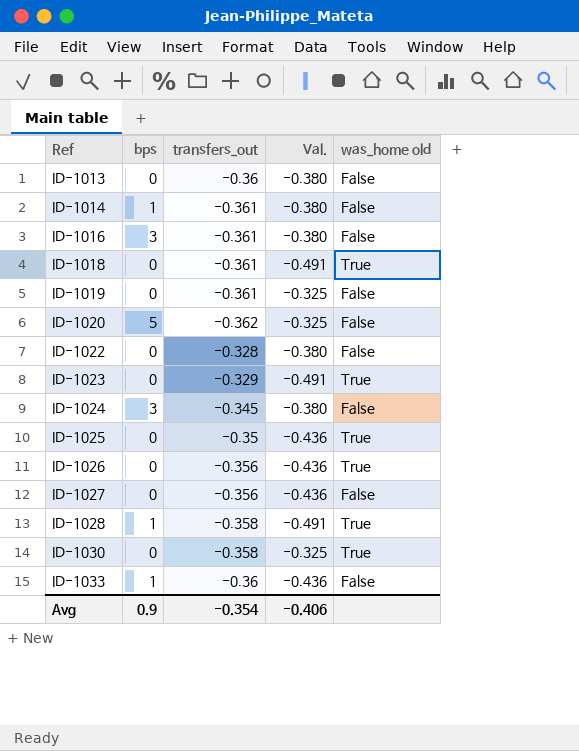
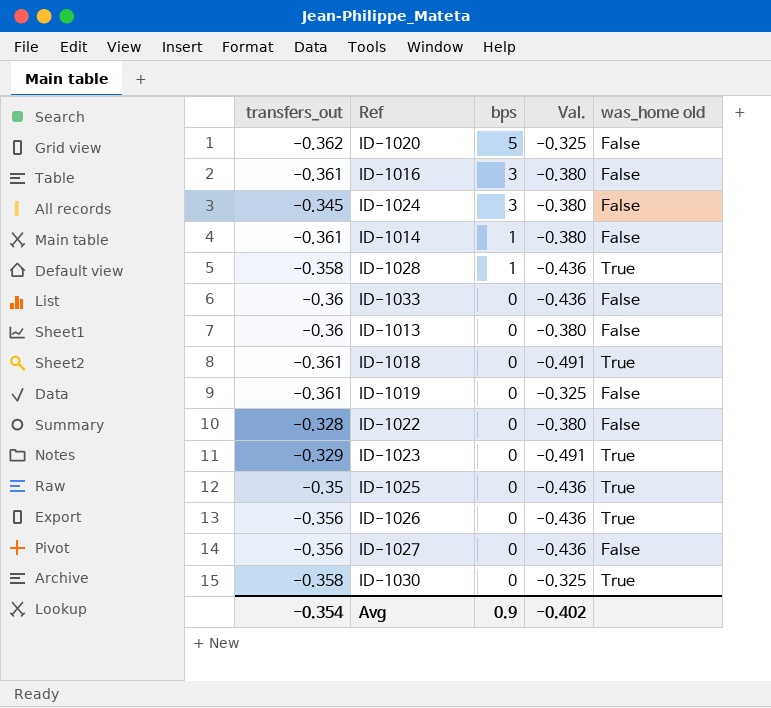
row order: Ref ascending -> bps descending
column transfers_out | position: 3 -> 1
ID-1028 | Val.: -0.491 -> -0.436
ID-1033 | bps: 1 -> 0
Avg | Val.: -0.406 -> -0.402

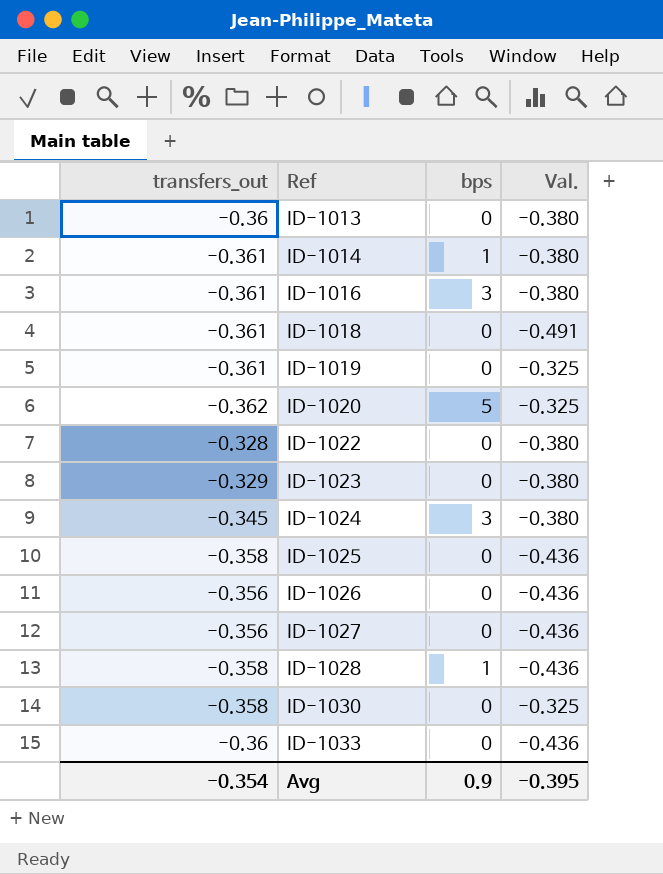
row order: bps descending -> Ref ascending
column was_home old | position: 5 -> none
ID-1023 | Val.: -0.491 -> -0.380
ID-1025 | transfers_out: -0.35 -> -0.358
Avg | Val.: -0.402 -> -0.395

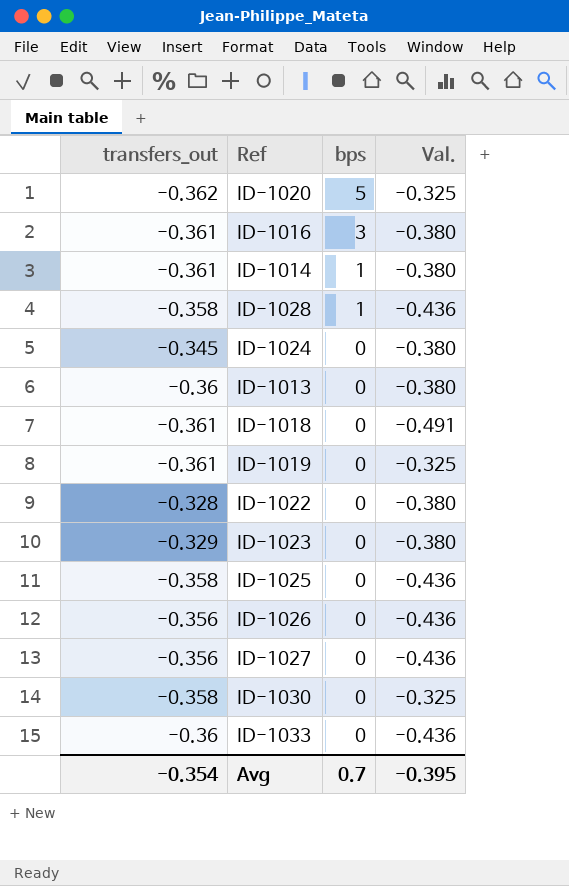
row order: Ref ascending -> bps descending
ID-1024 | bps: 3 -> 0
Avg | bps: 0.9 -> 0.7

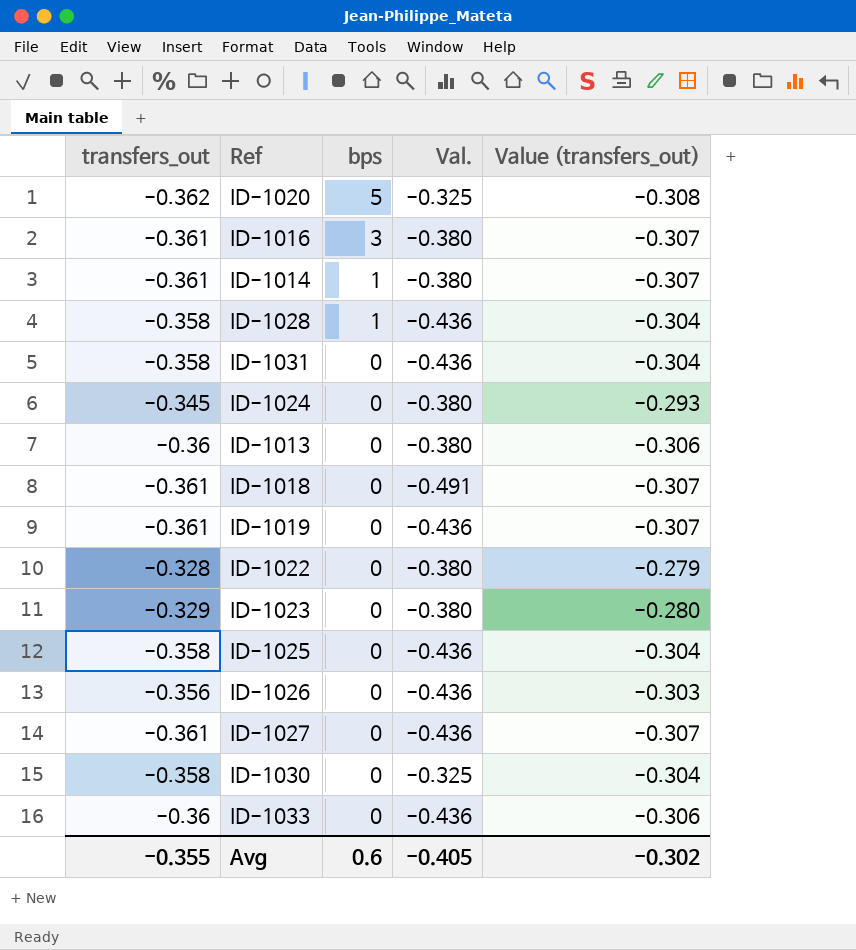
column Value (transfers_out) | formula: none -> [transfers_out] * 0.85
row ID-1031: none -> -0.358 | 0 | -0.436 | -0.304
ID-1019 | Val.: -0.325 -> -0.436
ID-1027 | transfers_out: -0.356 -> -0.361
Avg | transfers_out: -0.354 -> -0.355
Avg | bps: 0.7 -> 0.6
Avg | Val.: -0.395 -> -0.405

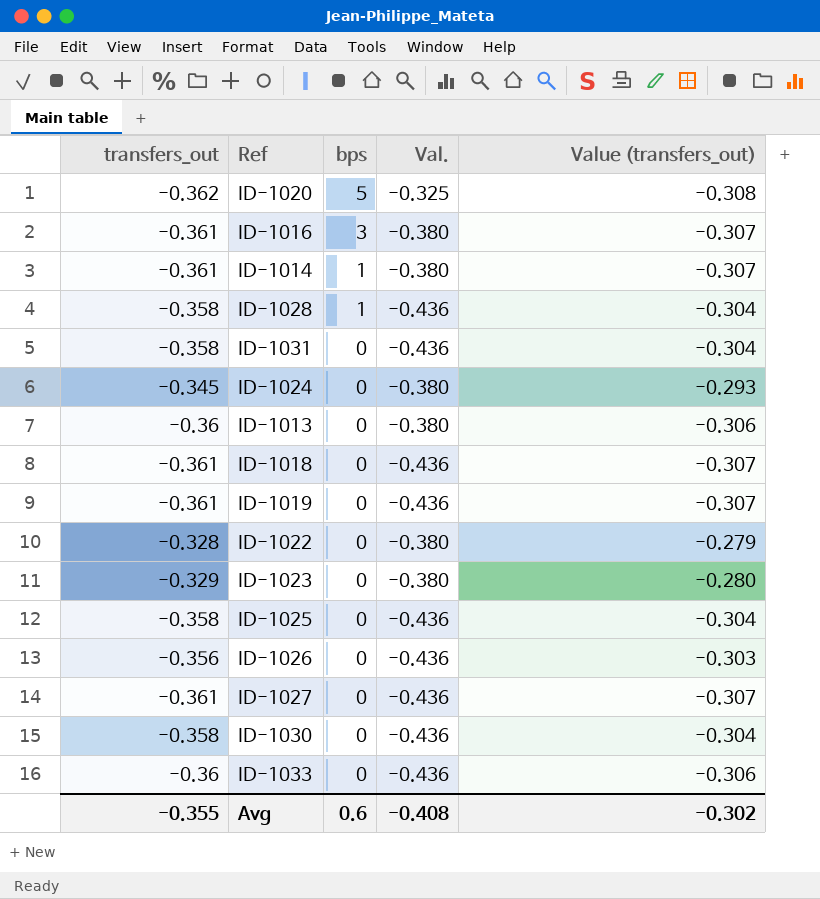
ID-1018 | Val.: -0.491 -> -0.436
ID-1030 | Val.: -0.325 -> -0.436
Avg | Val.: -0.405 -> -0.408

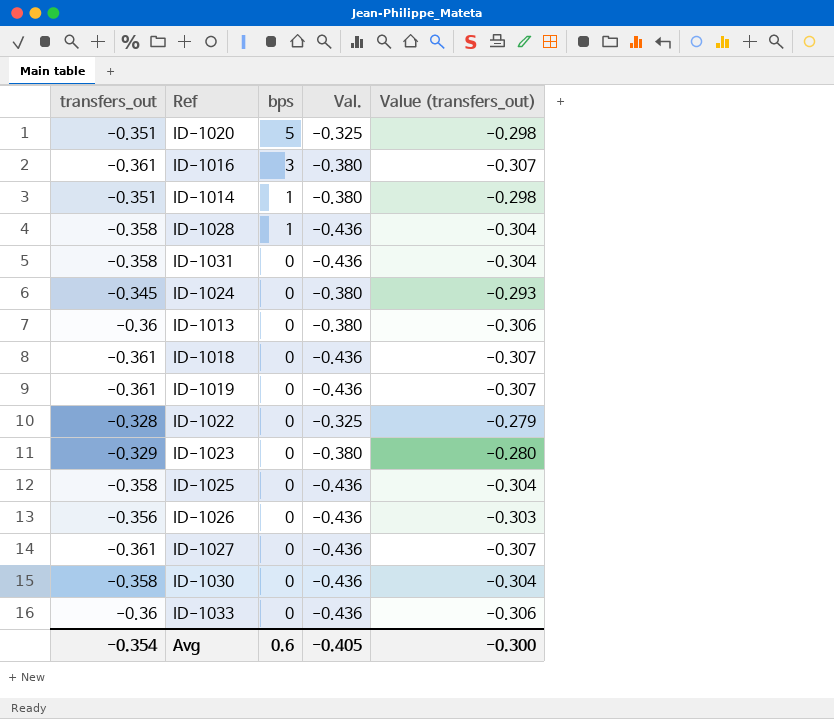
ID-1020 | transfers_out: -0.362 -> -0.351
ID-1020 | Value (transfers_out): -0.308 -> -0.298
ID-1014 | transfers_out: -0.361 -> -0.351
ID-1014 | Value (transfers_out): -0.307 -> -0.298
ID-1022 | Val.: -0.380 -> -0.325
Avg | transfers_out: -0.355 -> -0.354
Avg | Val.: -0.408 -> -0.405
Avg | Value (transfers_out): -0.302 -> -0.300

